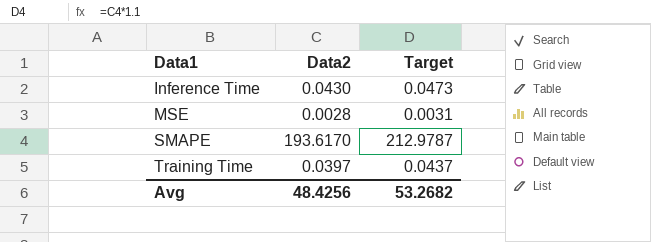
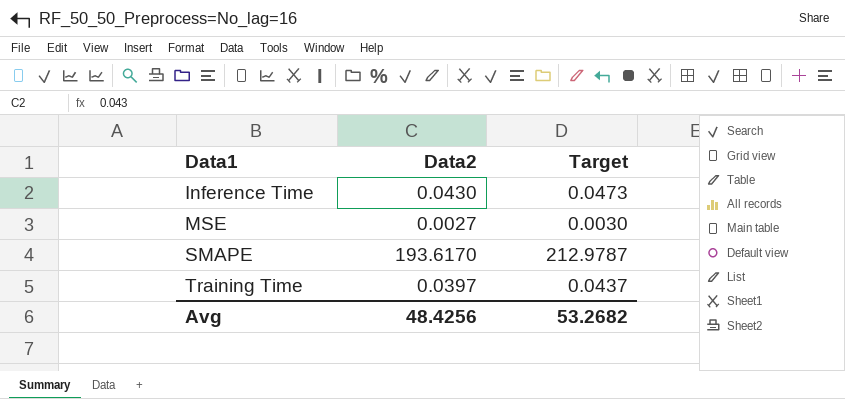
MSE | Data2: 0.0028 -> 0.0027
MSE | Target: 0.0031 -> 0.0030

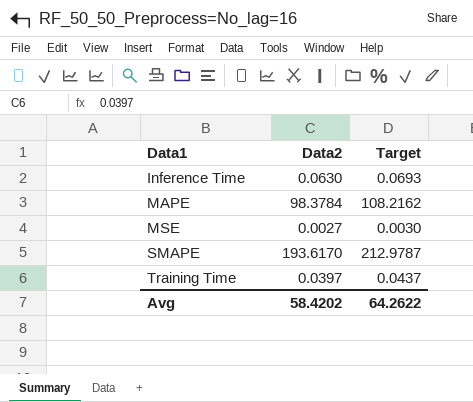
Inference Time | Data2: 0.0430 -> 0.0630
Inference Time | Target: 0.0473 -> 0.0693
row MAPE: none -> 98.3784 | 108.2162
Avg | Data2: 48.4256 -> 58.4202
Avg | Target: 53.2682 -> 64.2622

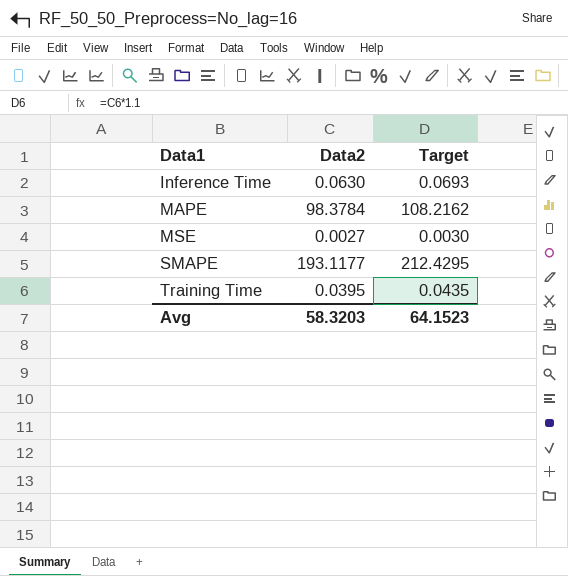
SMAPE | Data2: 193.6170 -> 193.1177
SMAPE | Target: 212.9787 -> 212.4295
Training Time | Data2: 0.0397 -> 0.0395
Training Time | Target: 0.0437 -> 0.0435
Avg | Data2: 58.4202 -> 58.3203
Avg | Target: 64.2622 -> 64.1523

